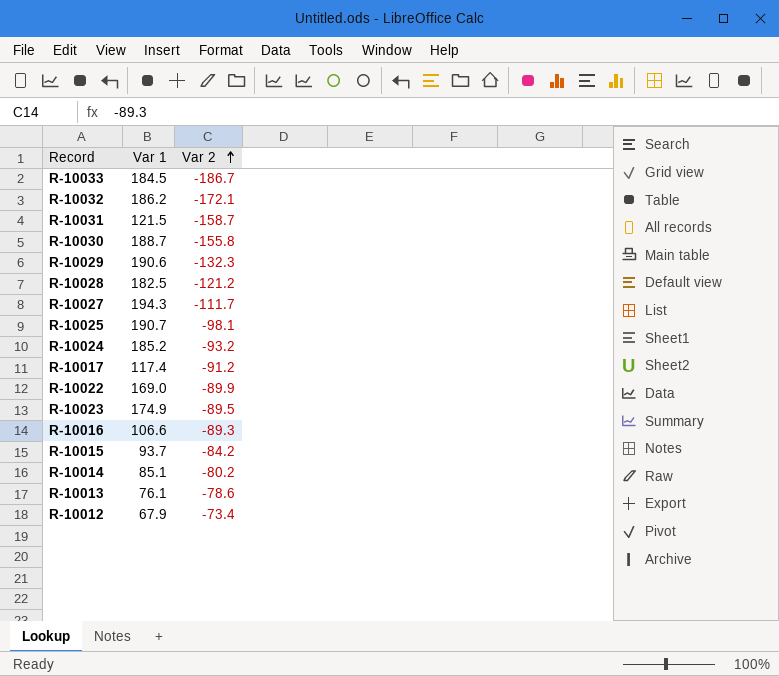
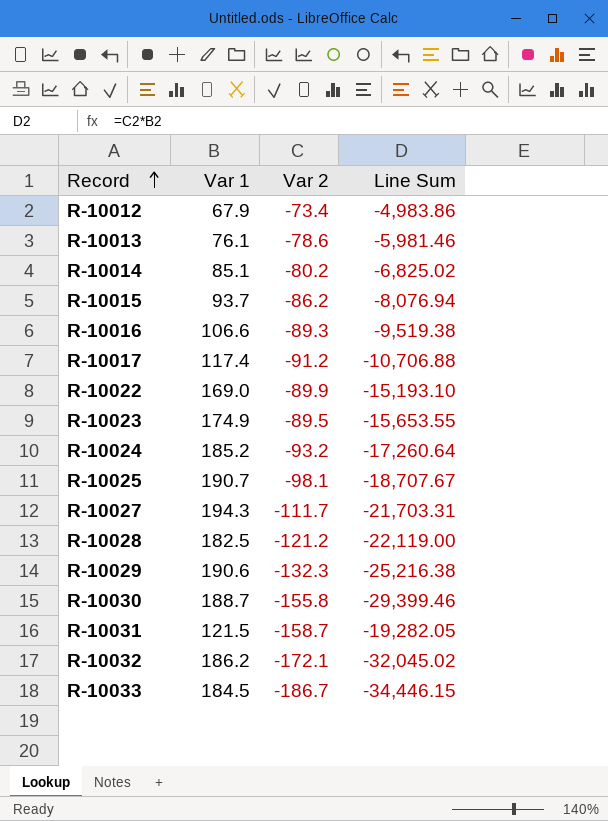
row order: Var 2 ascending -> Record ascending
column Line Sum | formula: none -> [Var 1] * [Var 2]
R-10015 | Var 2: -84.2 -> -86.2

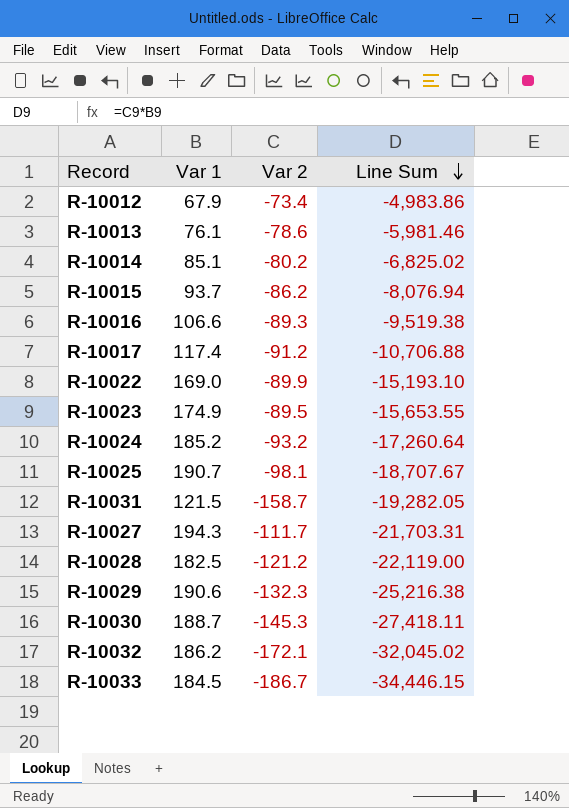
row order: Record ascending -> Line Sum descending
R-10030 | Var 2: -155.8 -> -145.3
R-10030 | Line Sum: -29,399.46 -> -27,418.11

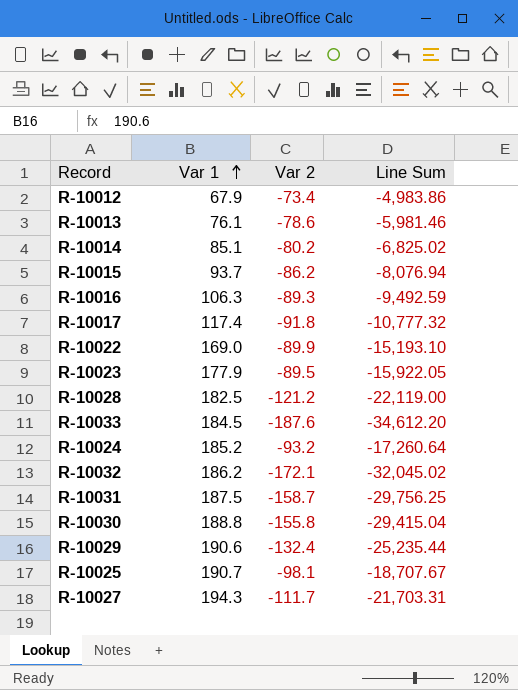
row order: Line Sum descending -> Var 1 ascending
R-10016 | Var 1: 106.6 -> 106.3
R-10016 | Line Sum: -9,519.38 -> -9,492.59
R-10017 | Var 2: -91.2 -> -91.8
R-10017 | Line Sum: -10,706.88 -> -10,777.32
R-10023 | Var 1: 174.9 -> 177.9
R-10023 | Line Sum: -15,653.55 -> -15,922.05
R-10033 | Var 2: -186.7 -> -187.6
R-10033 | Line Sum: -34,446.15 -> -34,612.20
R-10031 | Var 1: 121.5 -> 187.5
R-10031 | Line Sum: -19,282.05 -> -29,756.25
R-10030 | Var 1: 188.7 -> 188.8
R-10030 | Var 2: -145.3 -> -155.8
R-10030 | Line Sum: -27,418.11 -> -29,415.04
R-10029 | Var 2: -132.3 -> -132.4
R-10029 | Line Sum: -25,216.38 -> -25,235.44

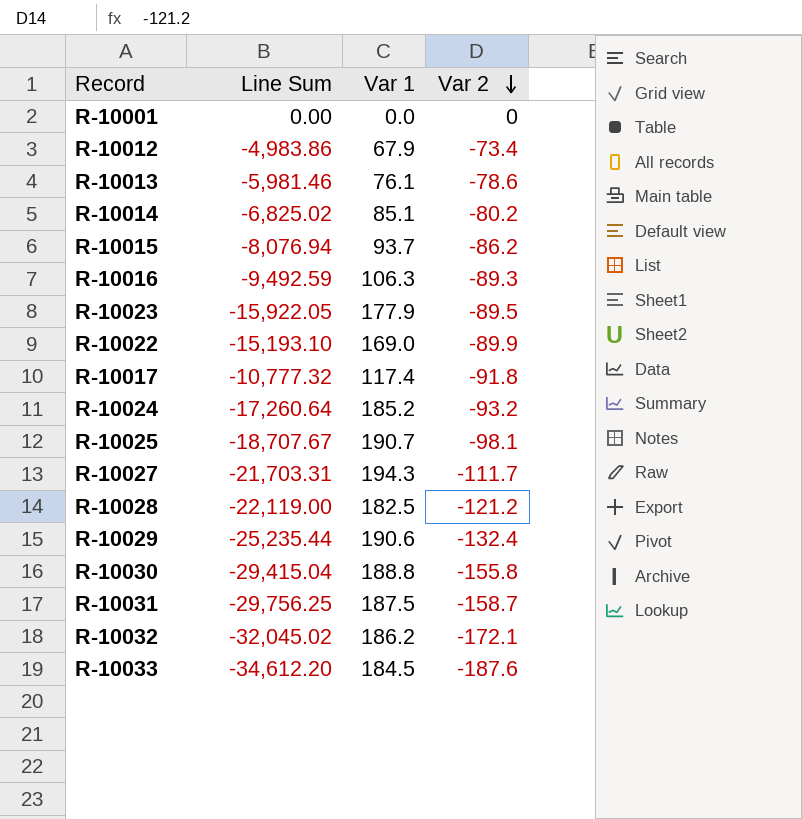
row order: Var 1 ascending -> Var 2 descending
column Line Sum | position: 4 -> 2
row R-10001: none -> 0.00 | 0.0 | 0

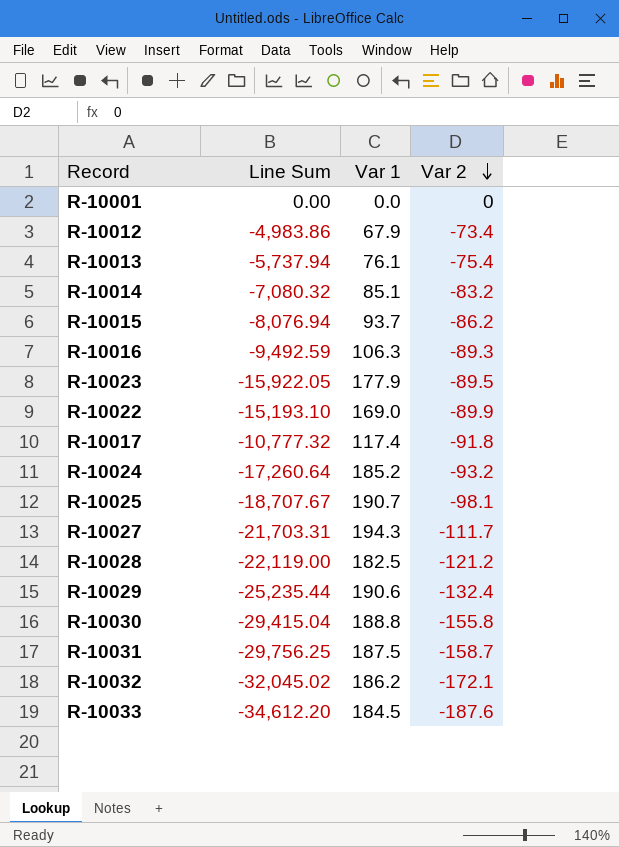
R-10013 | Line Sum: -5,981.46 -> -5,737.94
R-10013 | Var 2: -78.6 -> -75.4
R-10014 | Line Sum: -6,825.02 -> -7,080.32
R-10014 | Var 2: -80.2 -> -83.2

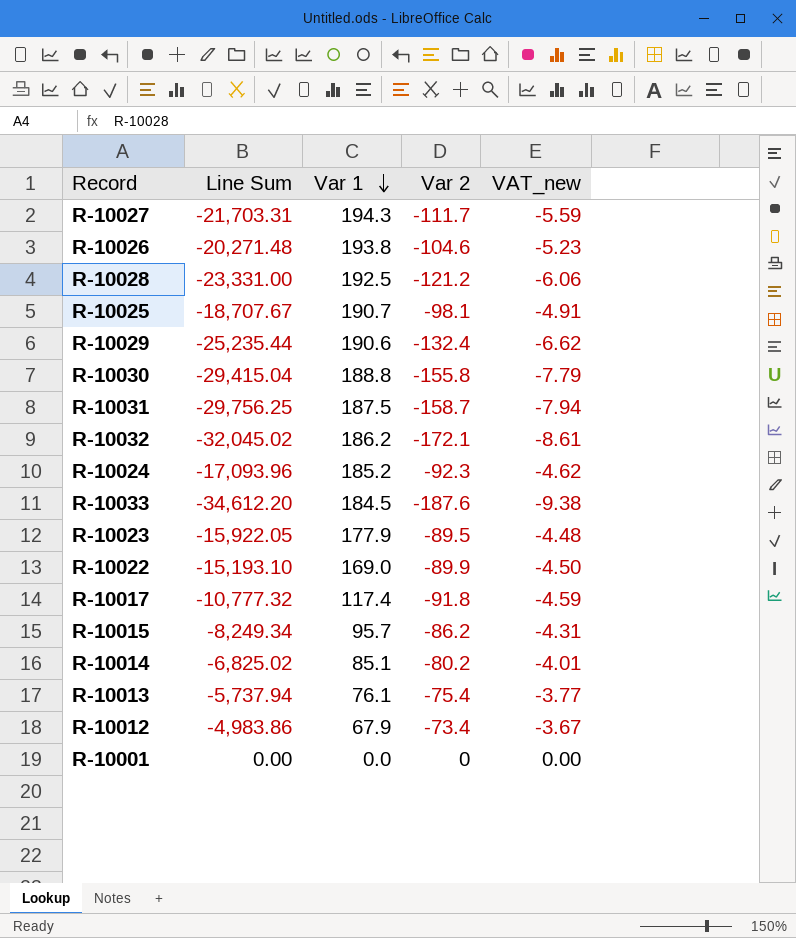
row order: Var 2 descending -> Var 1 descending
column VAT_new | formula: none -> [Var 2] * 0.05
row R-10016: -9,492.59 | 106.3 | -89.3 -> none
row R-10026: none -> -20,271.48 | 193.8 | -104.6 | -5.23
R-10028 | Line Sum: -22,119.00 -> -23,331.00
R-10028 | Var 1: 182.5 -> 192.5
R-10024 | Line Sum: -17,260.64 -> -17,093.96
R-10024 | Var 2: -93.2 -> -92.3
R-10015 | Line Sum: -8,076.94 -> -8,249.34
R-10015 | Var 1: 93.7 -> 95.7
R-10014 | Line Sum: -7,080.32 -> -6,825.02
R-10014 | Var 2: -83.2 -> -80.2

